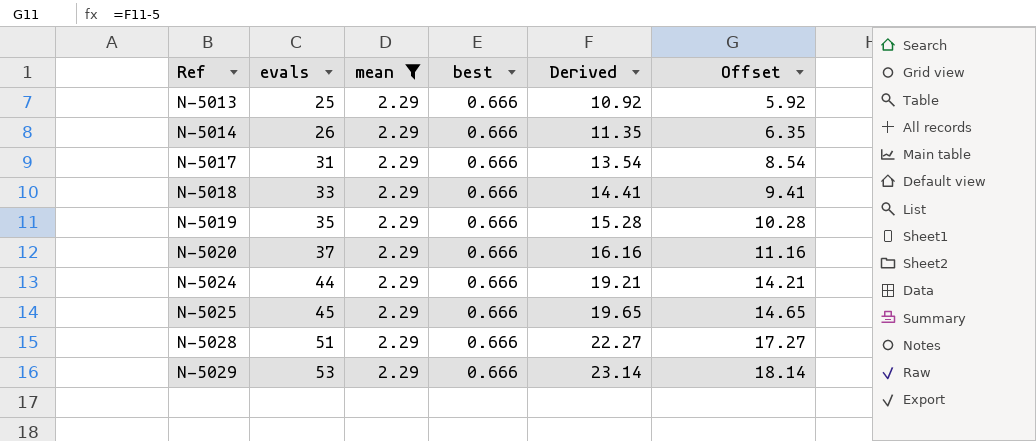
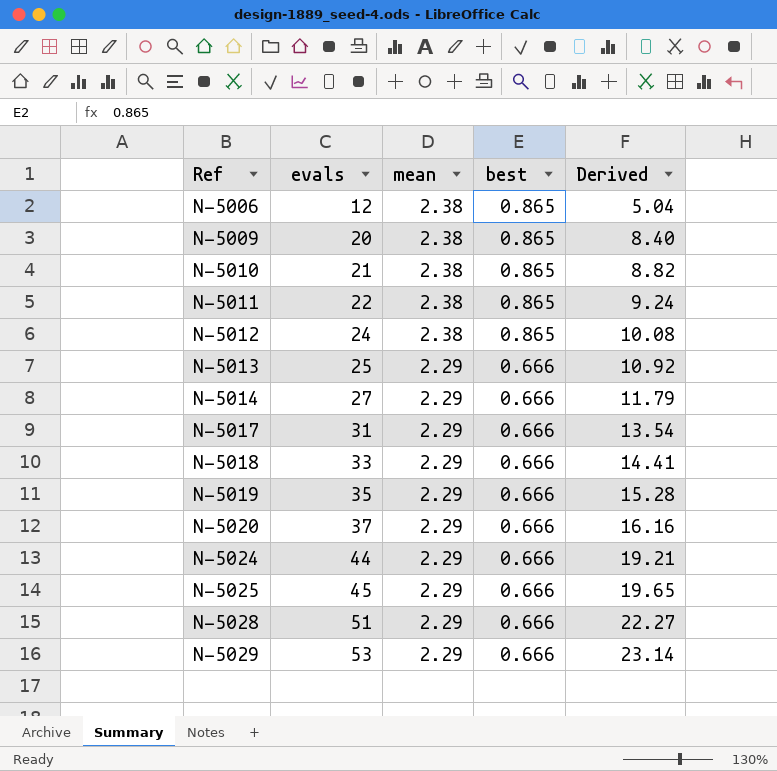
filter: mean = 2.29 -> none
column Offset | formula: [Derived] - 5 -> none
N-5014 | evals: 26 -> 27
N-5014 | Derived: 11.35 -> 11.79

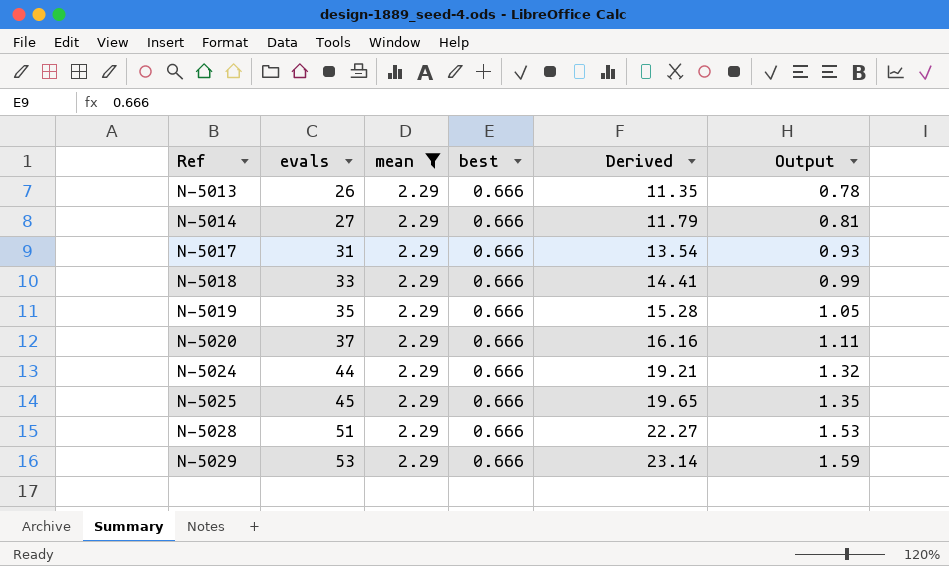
filter: none -> mean = 2.29
column Output | formula: none -> [evals] * 0.03
N-5013 | evals: 25 -> 26
N-5013 | Derived: 10.92 -> 11.35

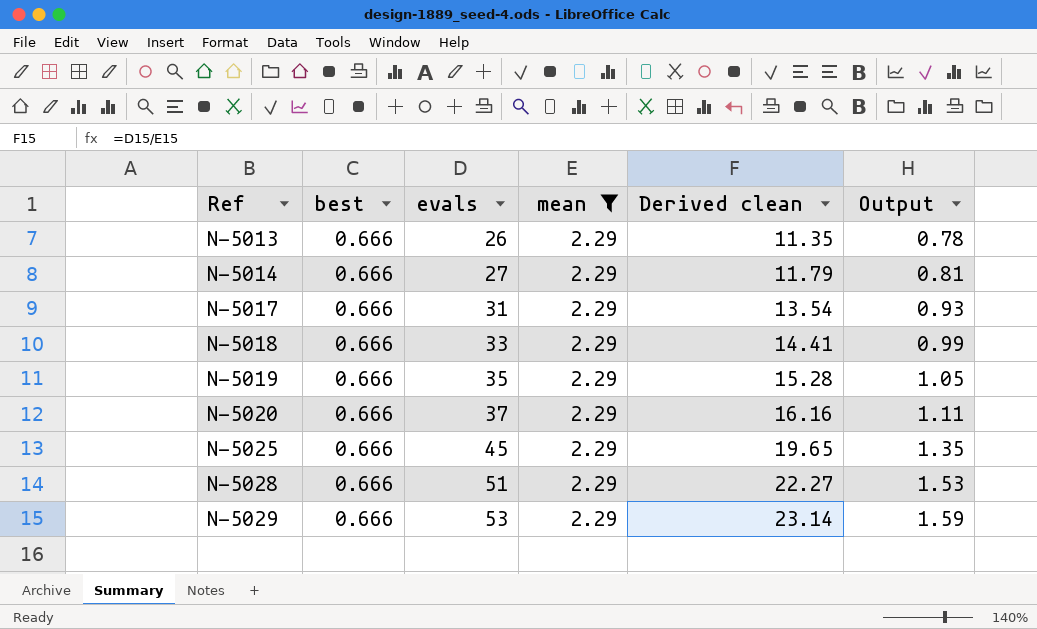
column best | position: 4 -> 2
column name: Derived -> Derived clean
row N-5024: 44 | 2.29 | 0.666 | 19.21 | 1.32 -> none

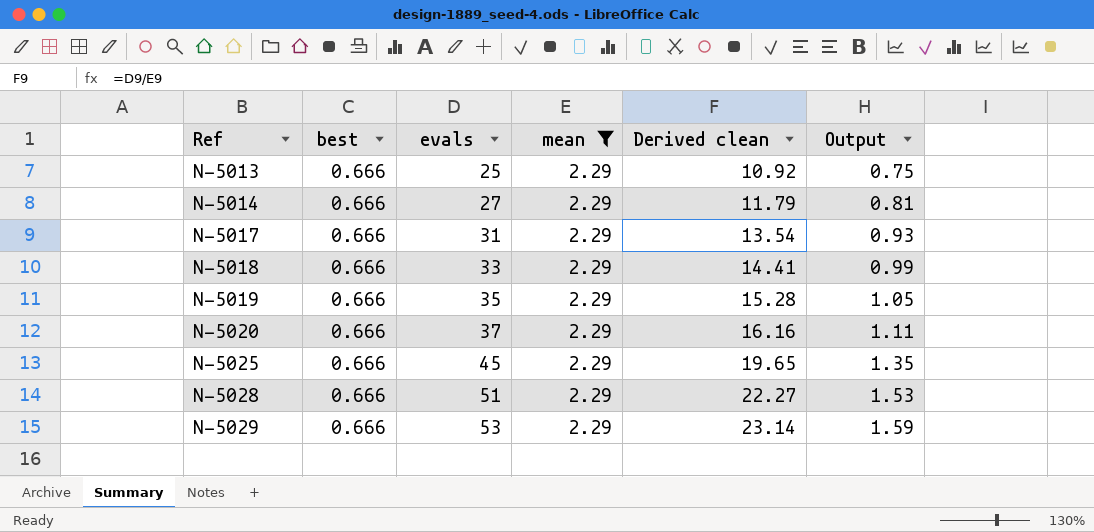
N-5013 | evals: 26 -> 25
N-5013 | Derived clean: 11.35 -> 10.92
N-5013 | Output: 0.78 -> 0.75

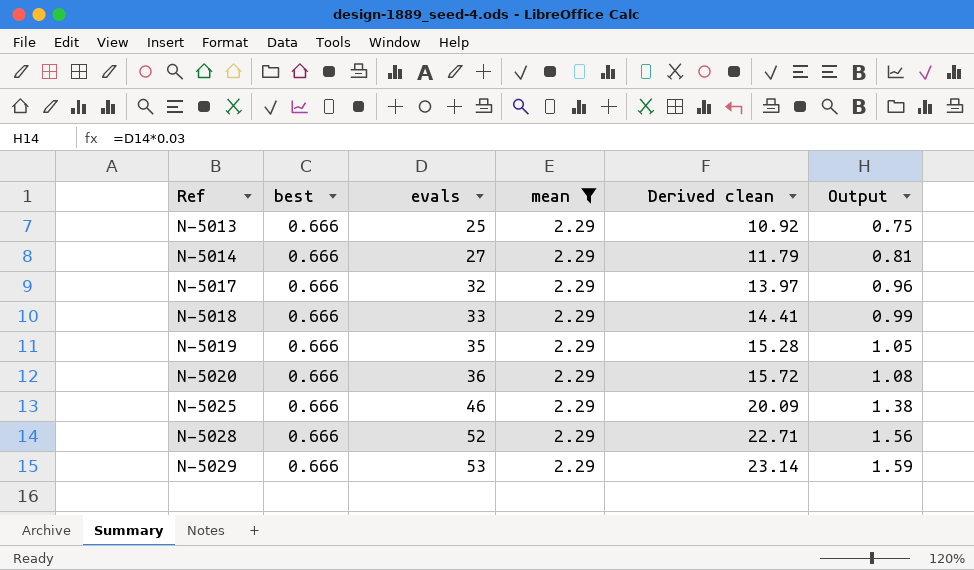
N-5017 | evals: 31 -> 32
N-5017 | Derived clean: 13.54 -> 13.97
N-5017 | Output: 0.93 -> 0.96
N-5020 | evals: 37 -> 36
N-5020 | Derived clean: 16.16 -> 15.72
N-5020 | Output: 1.11 -> 1.08
N-5025 | evals: 45 -> 46
N-5025 | Derived clean: 19.65 -> 20.09
N-5025 | Output: 1.35 -> 1.38
N-5028 | evals: 51 -> 52
N-5028 | Derived clean: 22.27 -> 22.71
N-5028 | Output: 1.53 -> 1.56

